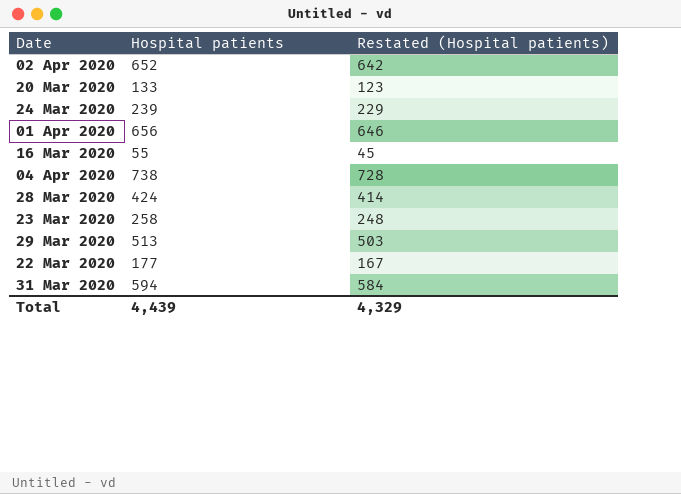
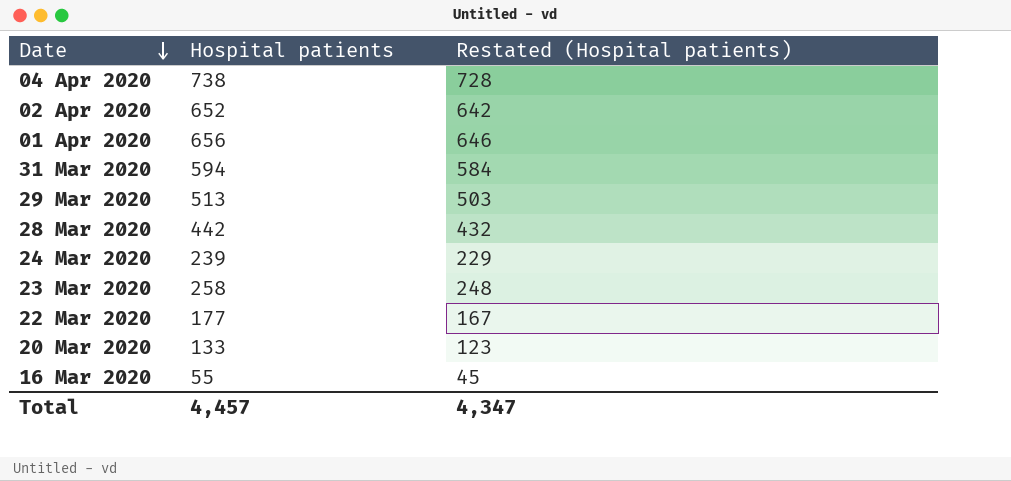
row order: none -> Date descending
28 Mar 2020 | Hospital patients: 424 -> 442
28 Mar 2020 | Restated (Hospital patients): 414 -> 432
Total | Hospital patients: 4,439 -> 4,457
Total | Restated (Hospital patients): 4,329 -> 4,347

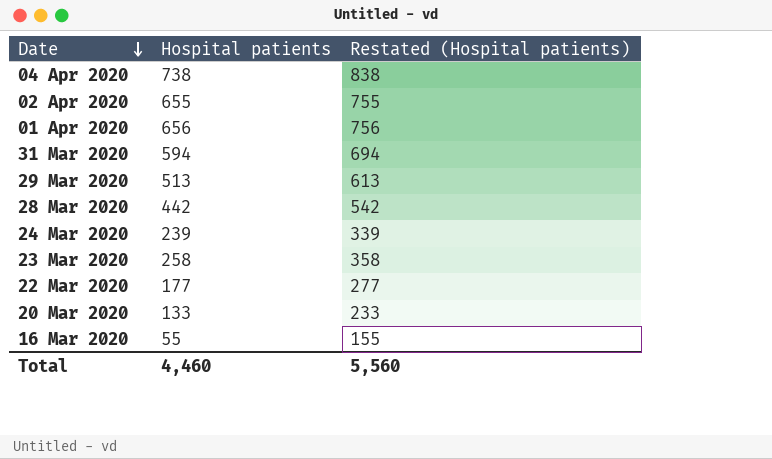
column Restated (Hospital patients) | formula: [Hospital patients] - 10 -> [Hospital patients] + 100
02 Apr 2020 | Hospital patients: 652 -> 655
Total | Hospital patients: 4,457 -> 4,460
Total | Restated (Hospital patients): 4,347 -> 5,560

